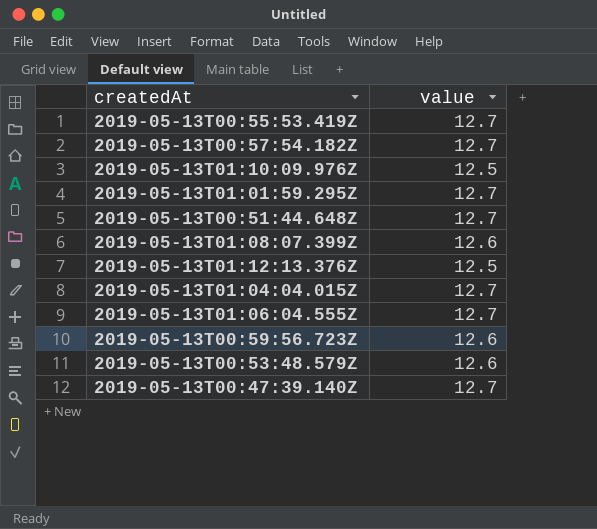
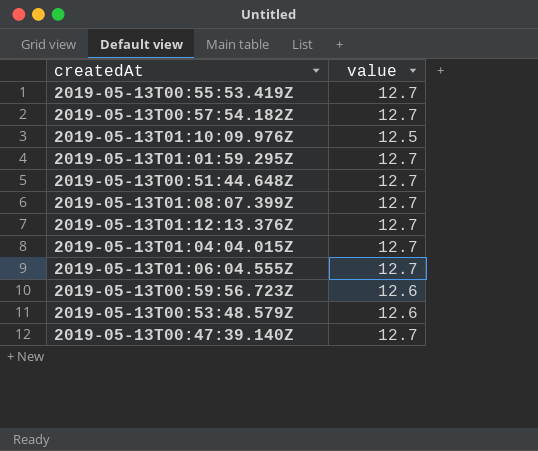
2019-05-13T01:08:07.399Z | value: 12.6 -> 12.7
2019-05-13T01:12:13.376Z | value: 12.5 -> 12.7

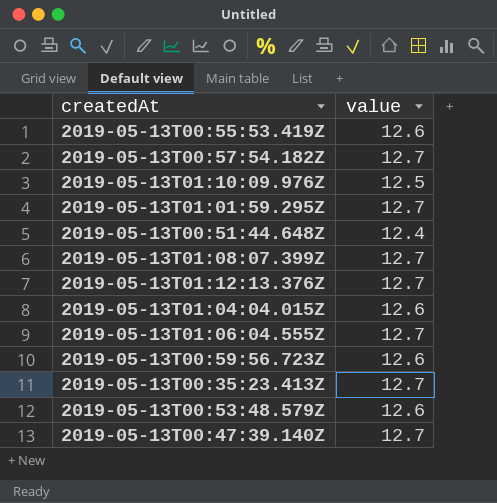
2019-05-13T00:55:53.419Z | value: 12.7 -> 12.6
2019-05-13T00:51:44.648Z | value: 12.7 -> 12.4
2019-05-13T01:04:04.015Z | value: 12.7 -> 12.6
row 2019-05-13T00:35:23.413Z: none -> 12.7

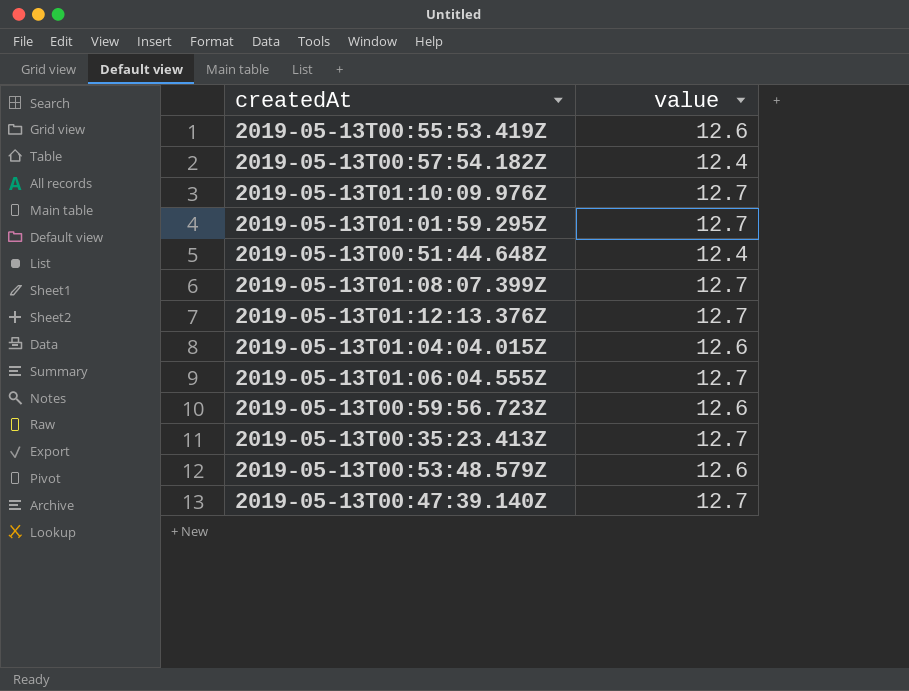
2019-05-13T00:57:54.182Z | value: 12.7 -> 12.4
2019-05-13T01:10:09.976Z | value: 12.5 -> 12.7

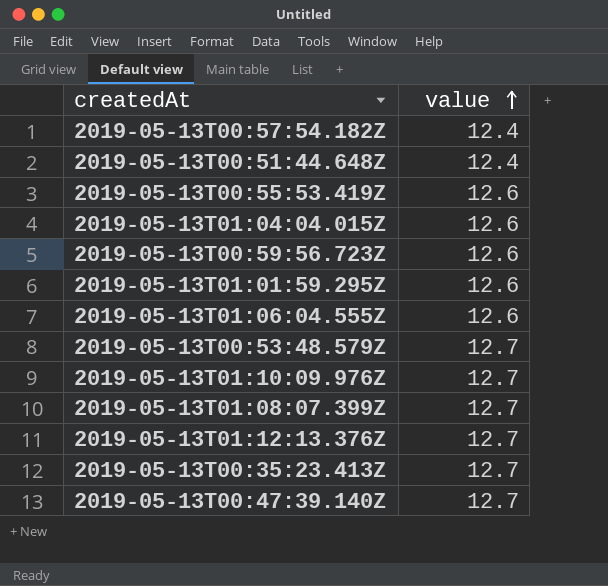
row order: none -> value ascending
2019-05-13T01:01:59.295Z | value: 12.7 -> 12.6
2019-05-13T01:06:04.555Z | value: 12.7 -> 12.6
2019-05-13T00:53:48.579Z | value: 12.6 -> 12.7

